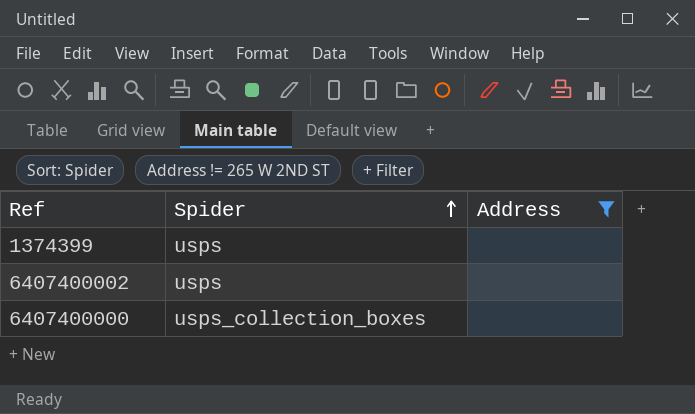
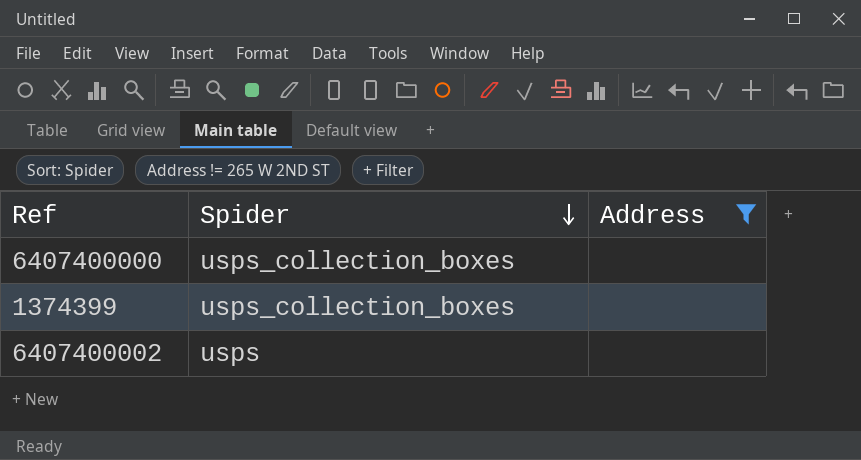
row order: Spider ascending -> Spider descending
1374399 | Spider: usps -> usps_collection_boxes

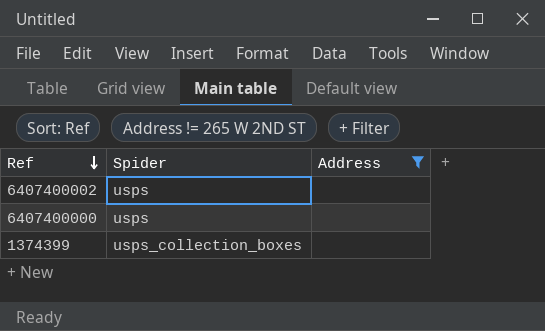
row order: Spider descending -> Ref descending
6407400000 | Spider: usps_collection_boxes -> usps

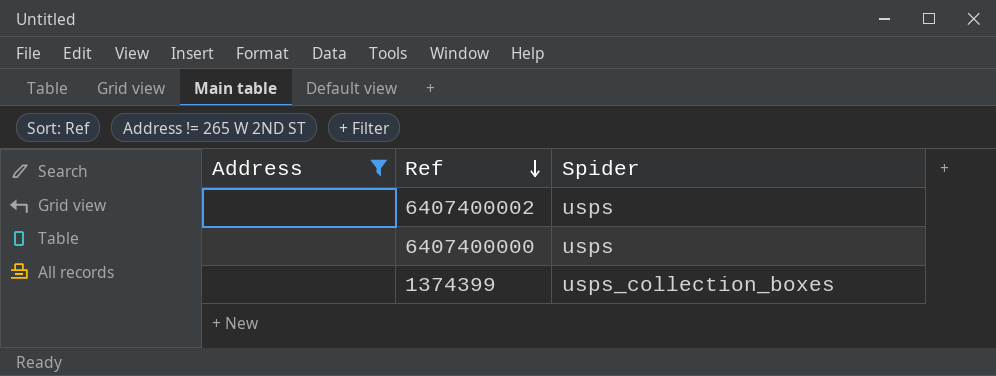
column Address | position: 3 -> 1

